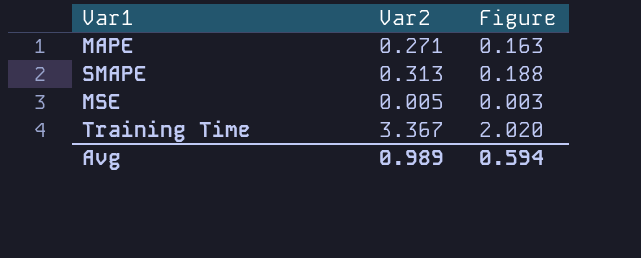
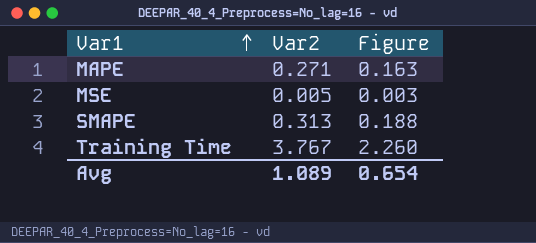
row order: none -> Var1 ascending
Training Time | Var2: 3.367 -> 3.767
Training Time | Figure: 2.020 -> 2.260
Avg | Var2: 0.989 -> 1.089
Avg | Figure: 0.594 -> 0.654

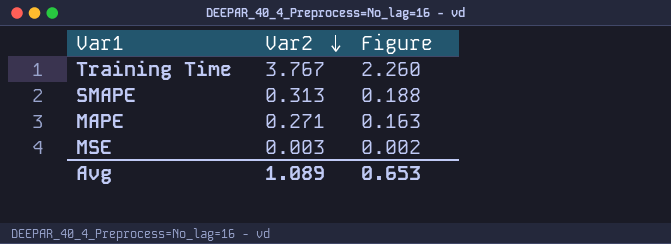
row order: Var1 ascending -> Var2 descending
MSE | Var2: 0.005 -> 0.003
MSE | Figure: 0.003 -> 0.002
Avg | Figure: 0.654 -> 0.653

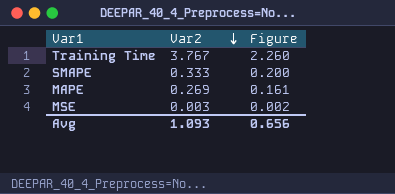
SMAPE | Var2: 0.313 -> 0.333
SMAPE | Figure: 0.188 -> 0.200
MAPE | Var2: 0.271 -> 0.269
MAPE | Figure: 0.163 -> 0.161
Avg | Var2: 1.089 -> 1.093
Avg | Figure: 0.653 -> 0.656

